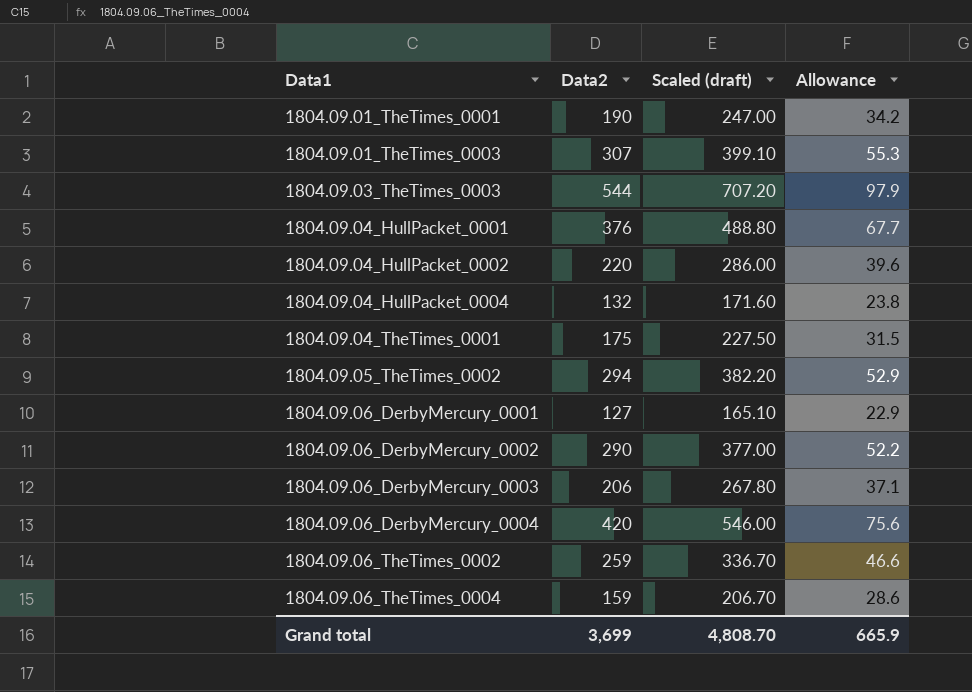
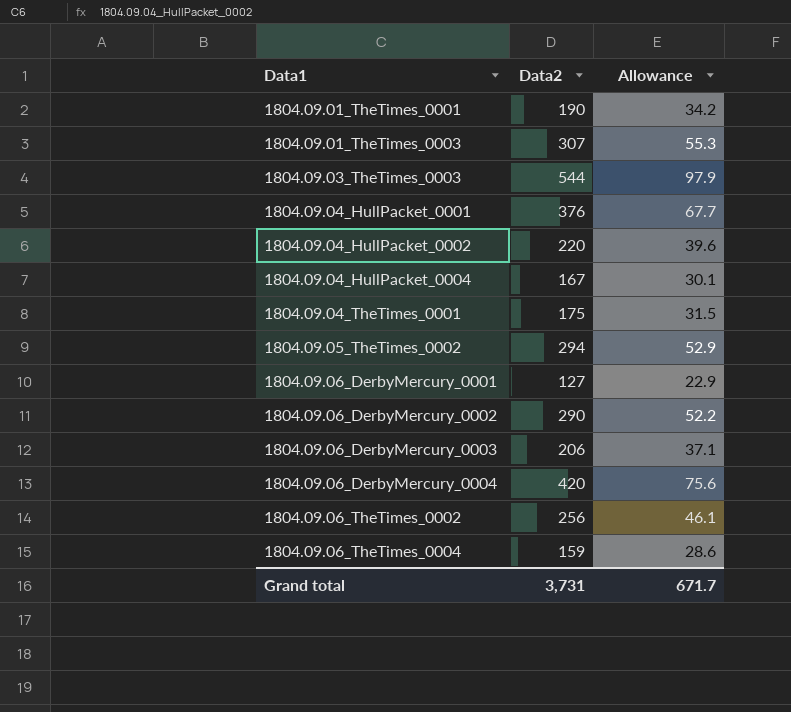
column Scaled (draft) | formula: [Data2] * 1.3 -> none
1804.09.04_HullPacket_0004 | Data2: 132 -> 167
1804.09.04_HullPacket_0004 | Allowance: 23.8 -> 30.1
1804.09.06_TheTimes_0002 | Data2: 259 -> 256
1804.09.06_TheTimes_0002 | Allowance: 46.6 -> 46.1
Grand total | Data2: 3,699 -> 3,731
Grand total | Allowance: 665.9 -> 671.7

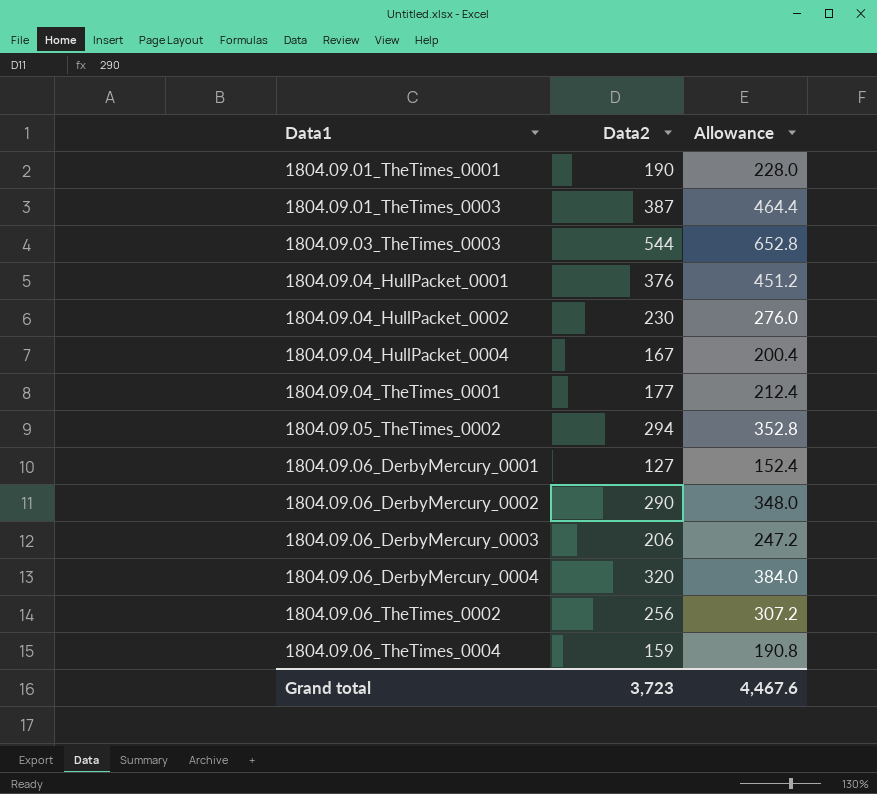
column Allowance | formula: [Data2] * 0.18 -> [Data2] * 1.2
1804.09.01_TheTimes_0003 | Data2: 307 -> 387
1804.09.04_HullPacket_0002 | Data2: 220 -> 230
1804.09.04_TheTimes_0001 | Data2: 175 -> 177
1804.09.06_DerbyMercury_0004 | Data2: 420 -> 320
Grand total | Data2: 3,731 -> 3,723
Grand total | Allowance: 671.7 -> 4,467.6

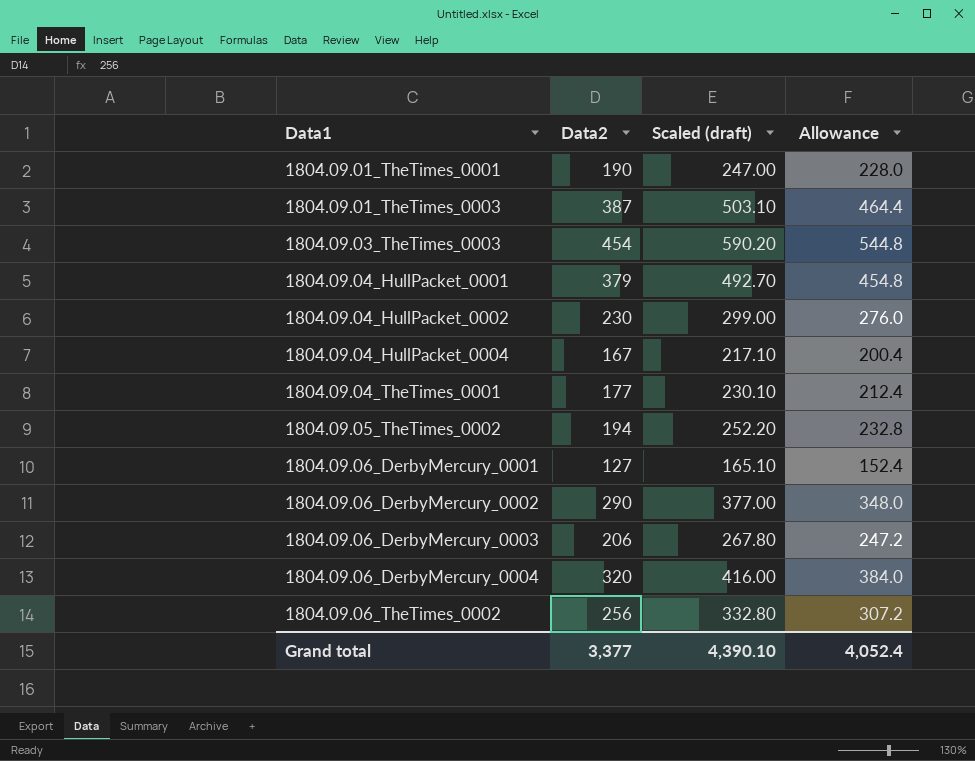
column Scaled (draft) | formula: none -> [Data2] * 1.3
row 1804.09.06_TheTimes_0004: 159 | 190.8 -> none
1804.09.03_TheTimes_0003 | Data2: 544 -> 454
1804.09.03_TheTimes_0003 | Allowance: 652.8 -> 544.8
1804.09.04_HullPacket_0001 | Data2: 376 -> 379
1804.09.04_HullPacket_0001 | Allowance: 451.2 -> 454.8
1804.09.05_TheTimes_0002 | Data2: 294 -> 194
1804.09.05_TheTimes_0002 | Allowance: 352.8 -> 232.8
Grand total | Data2: 3,723 -> 3,377
Grand total | Allowance: 4,467.6 -> 4,052.4

